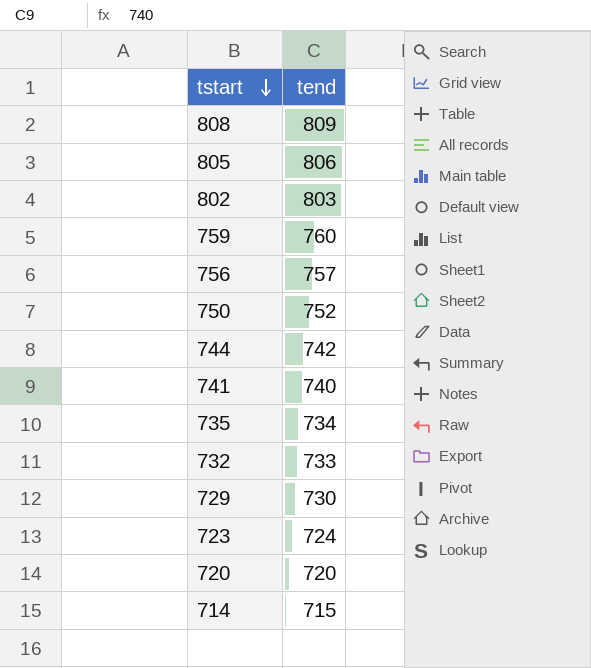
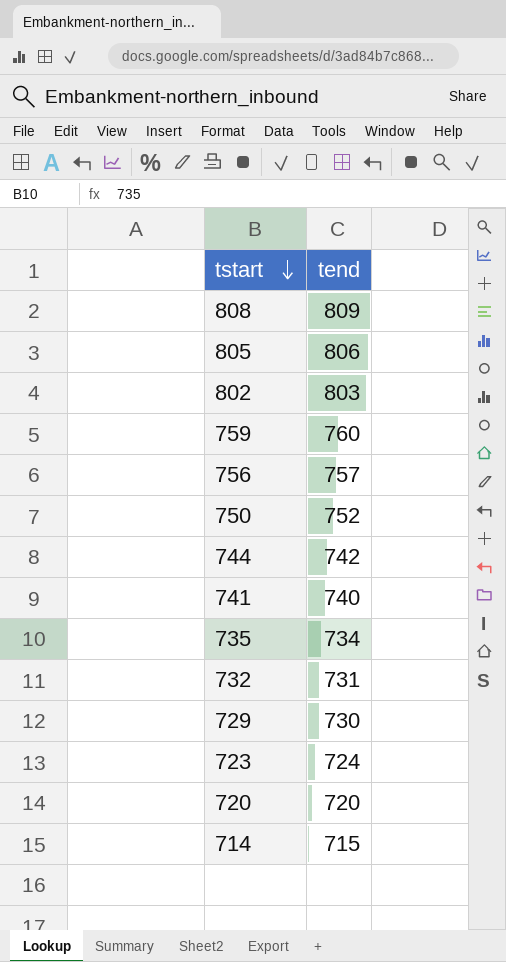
732 | tend: 733 -> 731

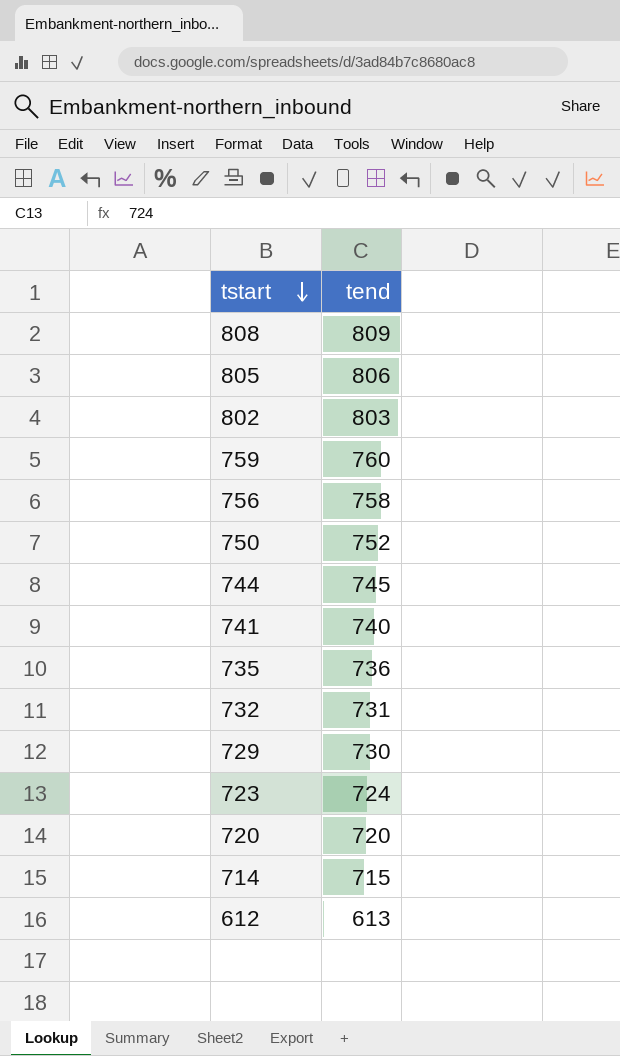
756 | tend: 757 -> 758
744 | tend: 742 -> 745
735 | tend: 734 -> 736
row 612: none -> 613

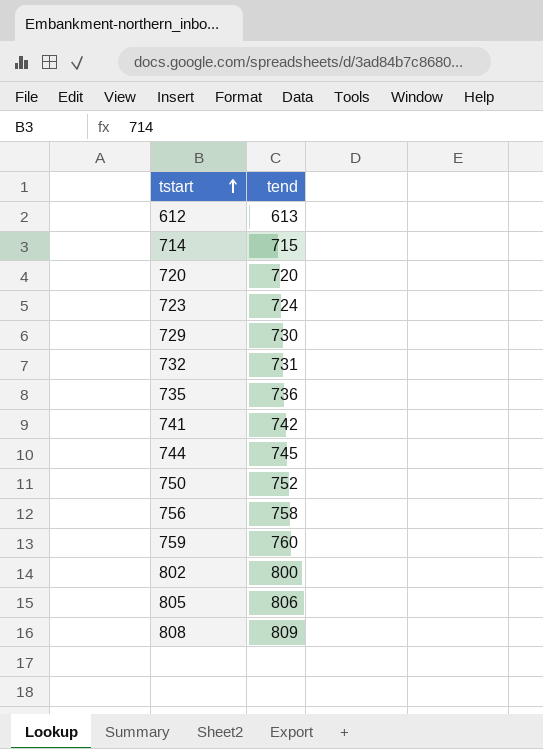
row order: tstart descending -> tstart ascending
741 | tend: 740 -> 742
802 | tend: 803 -> 800

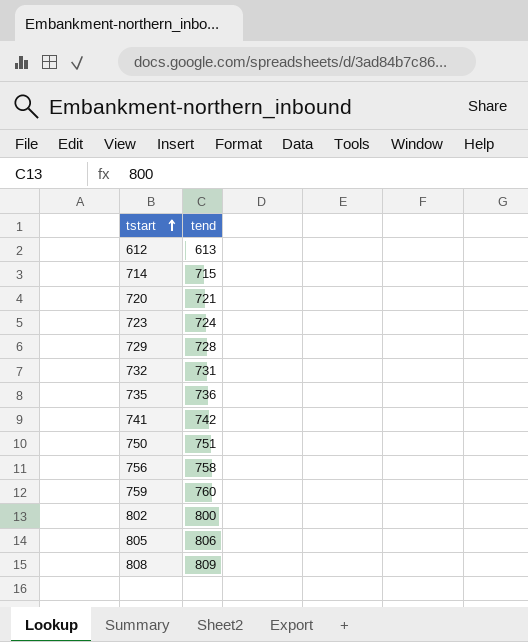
row 744: 745 -> none
720 | tend: 720 -> 721
729 | tend: 730 -> 728
750 | tend: 752 -> 751

